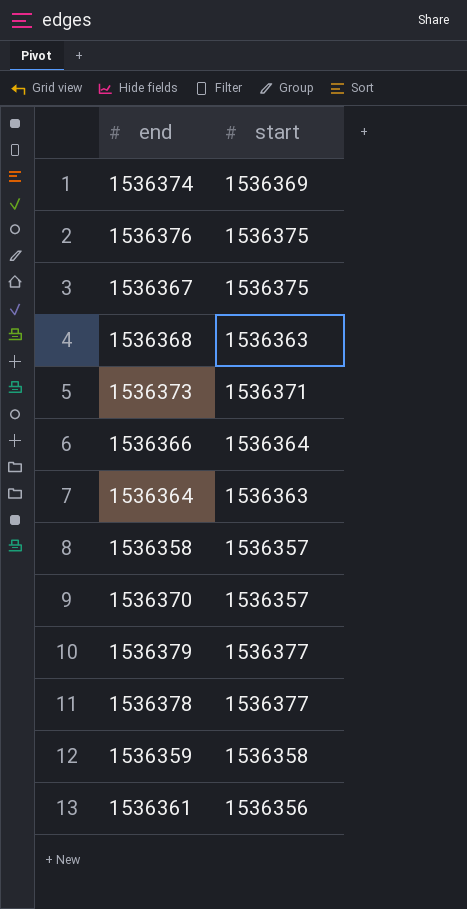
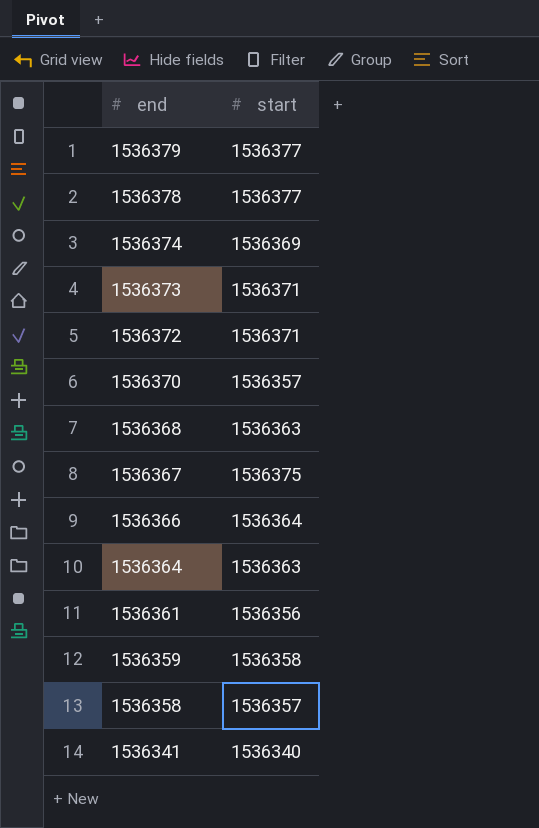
row order: none -> end descending
row 1536376: 1536375 -> none
row 1536372: none -> 1536371
row 1536341: none -> 1536340

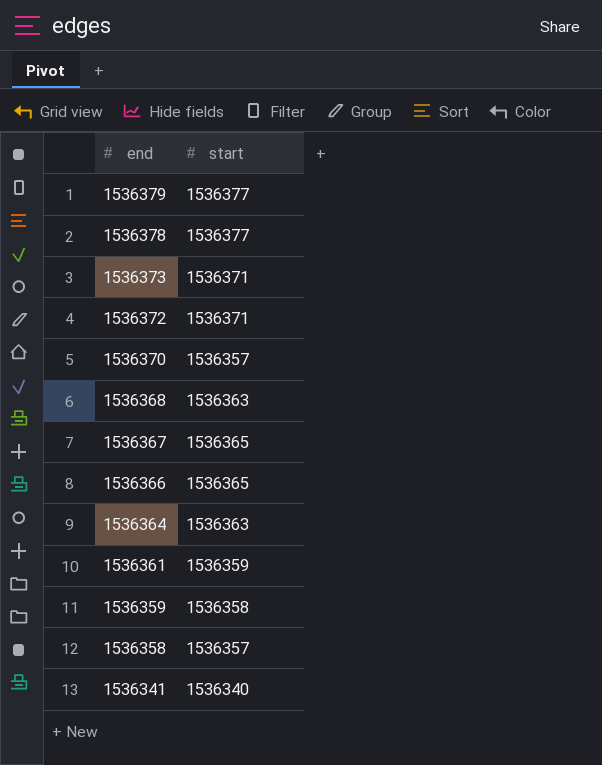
row 1536374: 1536369 -> none
1536367 | start: 1536375 -> 1536365
1536366 | start: 1536364 -> 1536365
1536361 | start: 1536356 -> 1536359

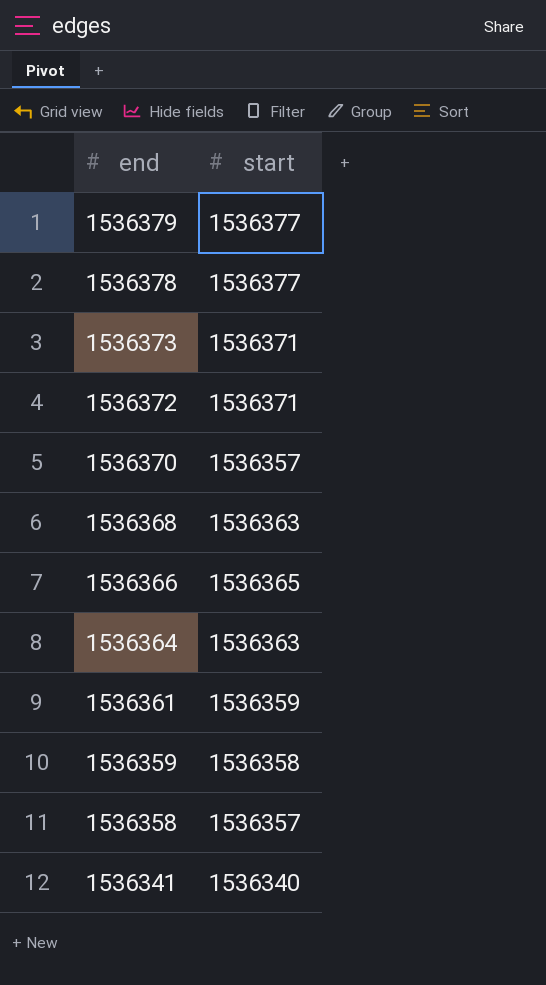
row 1536367: 1536365 -> none

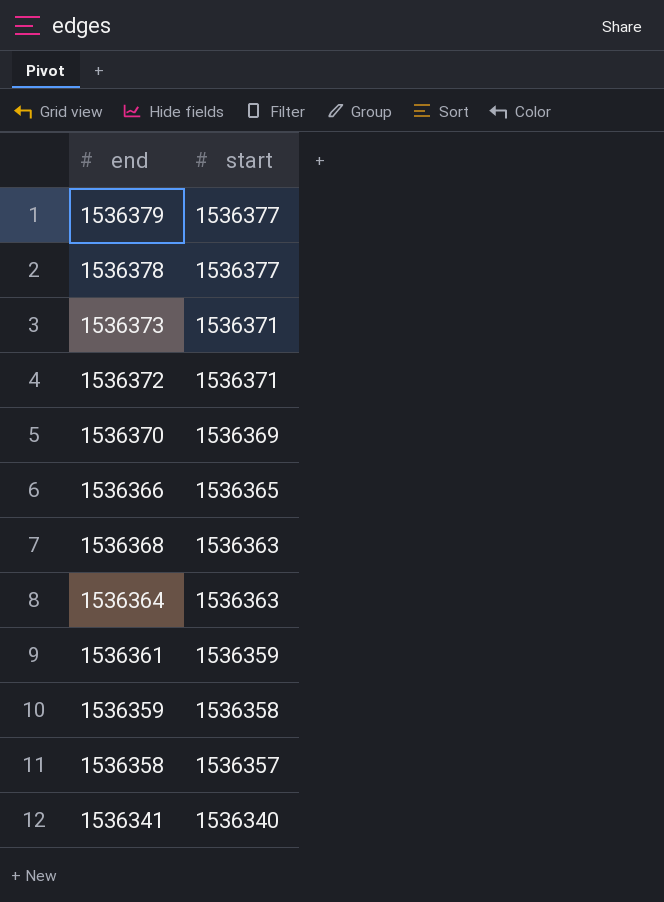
row order: end descending -> start descending
1536370 | start: 1536357 -> 1536369

